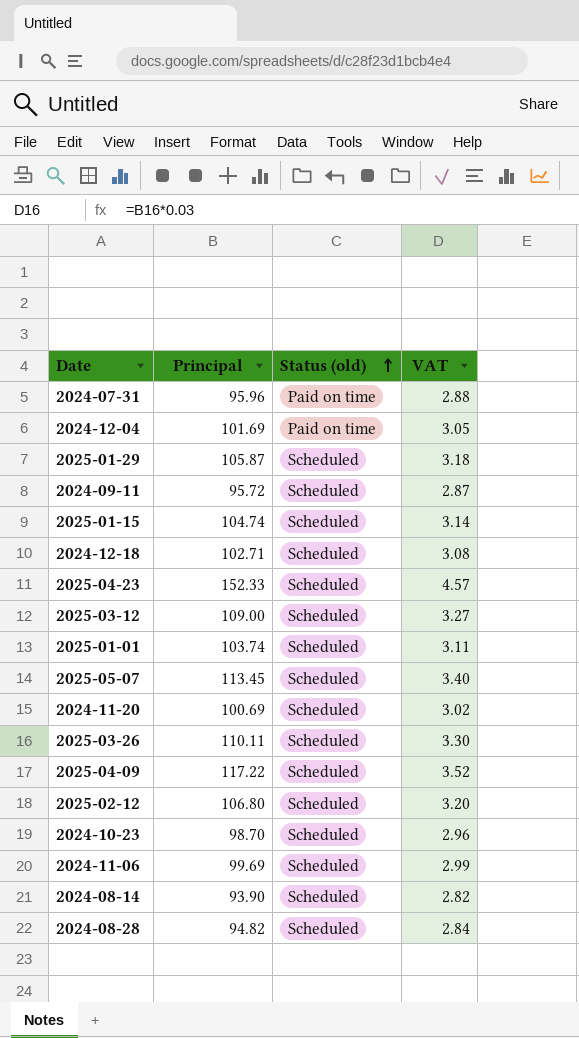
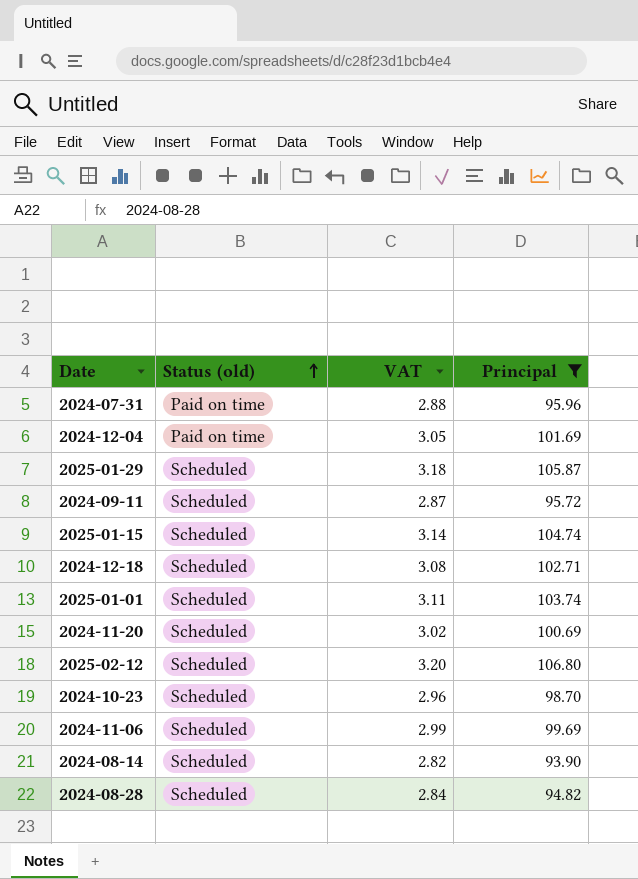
filter: none -> Principal <= 106.80
column Principal | position: 2 -> 4

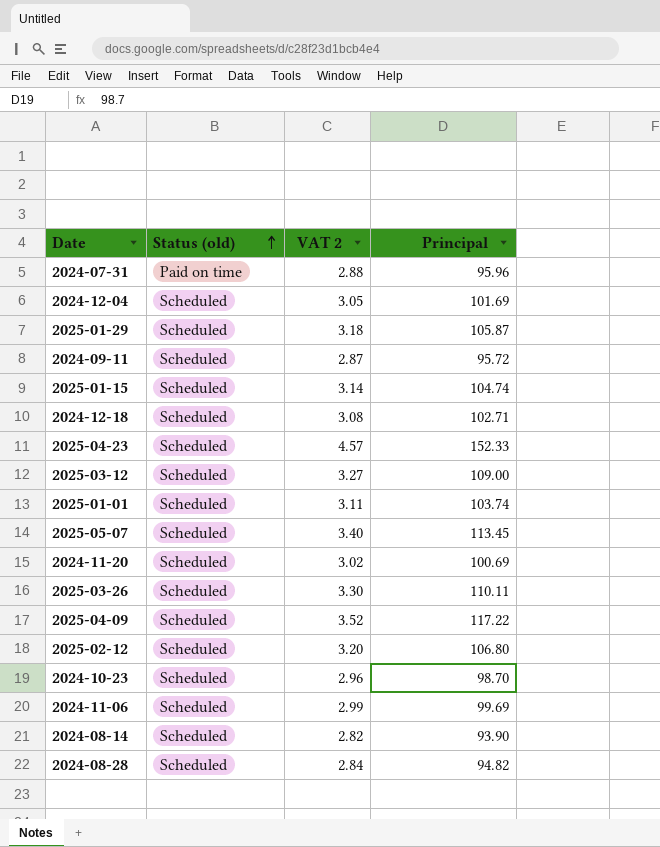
filter: Principal <= 106.80 -> none
column name: VAT -> VAT 2
2024-12-04 | Status (old): Paid on time -> Scheduled

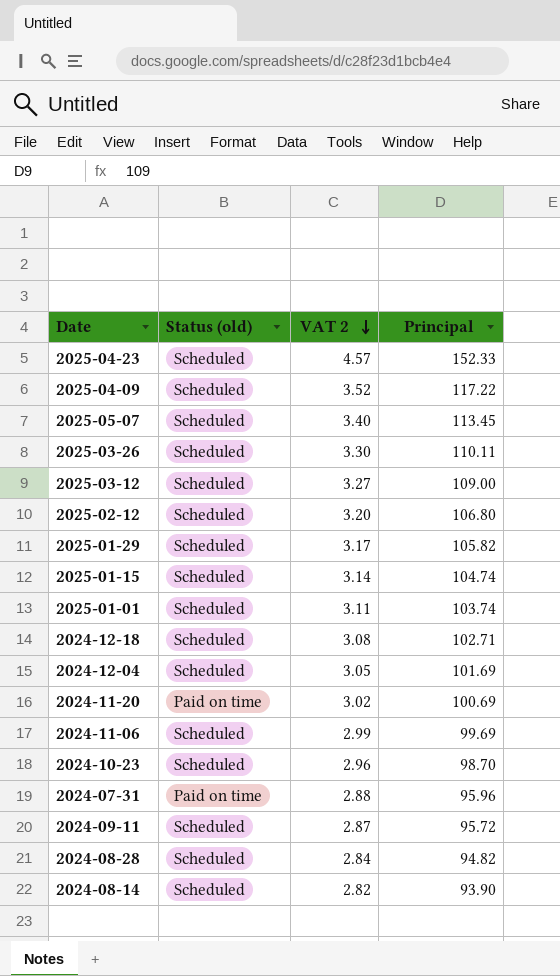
row order: Status (old) ascending -> VAT 2 descending
2025-01-29 | VAT 2: 3.18 -> 3.17
2025-01-29 | Principal: 105.87 -> 105.82
2024-11-20 | Status (old): Scheduled -> Paid on time

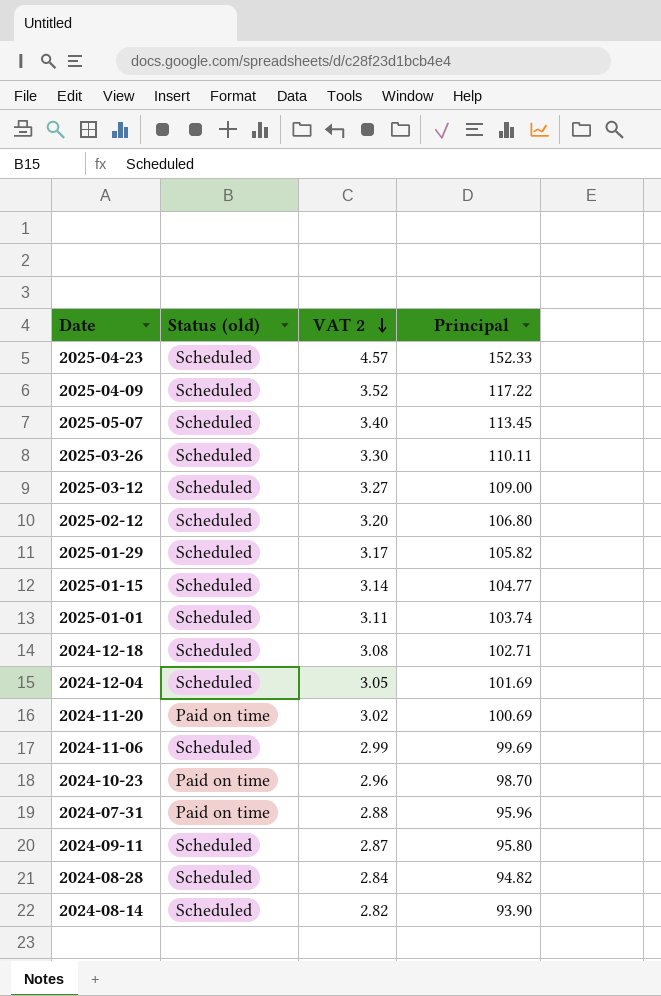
2025-01-15 | Principal: 104.74 -> 104.77
2024-10-23 | Status (old): Scheduled -> Paid on time
2024-09-11 | Principal: 95.72 -> 95.80

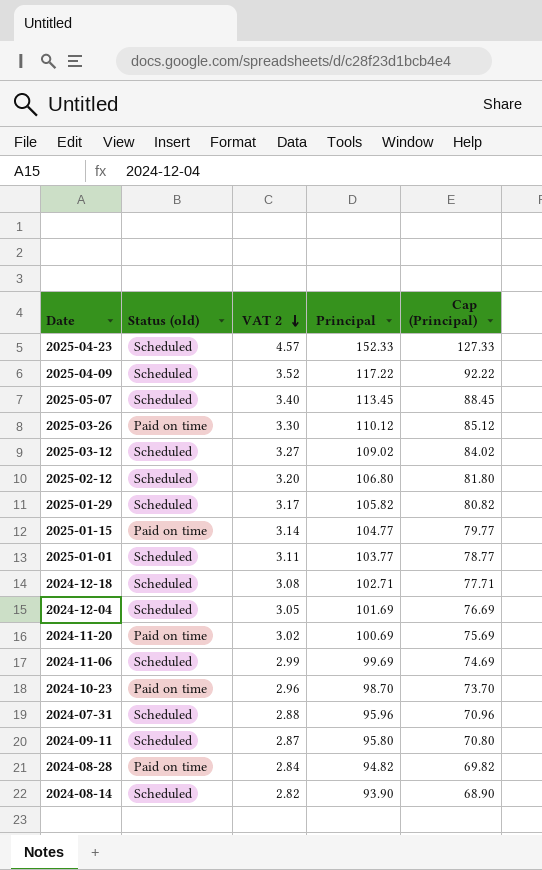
column Cap (Principal) | formula: none -> [Principal] - 25
2025-03-26 | Status (old): Scheduled -> Paid on time
2025-03-26 | Principal: 110.11 -> 110.12
2025-03-12 | Principal: 109.00 -> 109.02
2025-01-15 | Status (old): Scheduled -> Paid on time
2025-01-01 | Principal: 103.74 -> 103.77
2024-07-31 | Status (old): Paid on time -> Scheduled
2024-08-28 | Status (old): Scheduled -> Paid on time

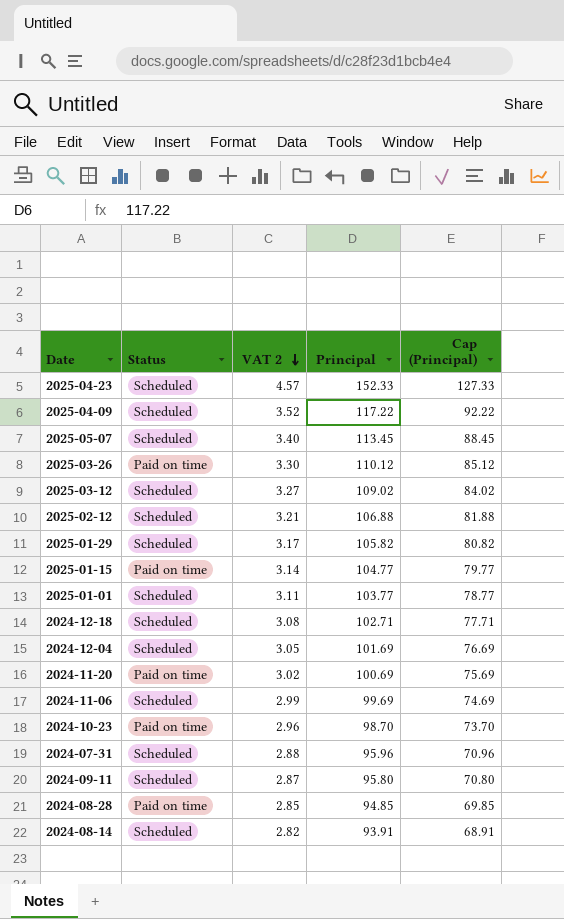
column name: Status (old) -> Status
2025-02-12 | VAT 2: 3.20 -> 3.21
2025-02-12 | Principal: 106.80 -> 106.88
2025-02-12 | Cap (Principal): 81.80 -> 81.88
2024-08-28 | VAT 2: 2.84 -> 2.85
2024-08-28 | Principal: 94.82 -> 94.85
2024-08-28 | Cap (Principal): 69.82 -> 69.85
2024-08-14 | Principal: 93.90 -> 93.91
2024-08-14 | Cap (Principal): 68.90 -> 68.91

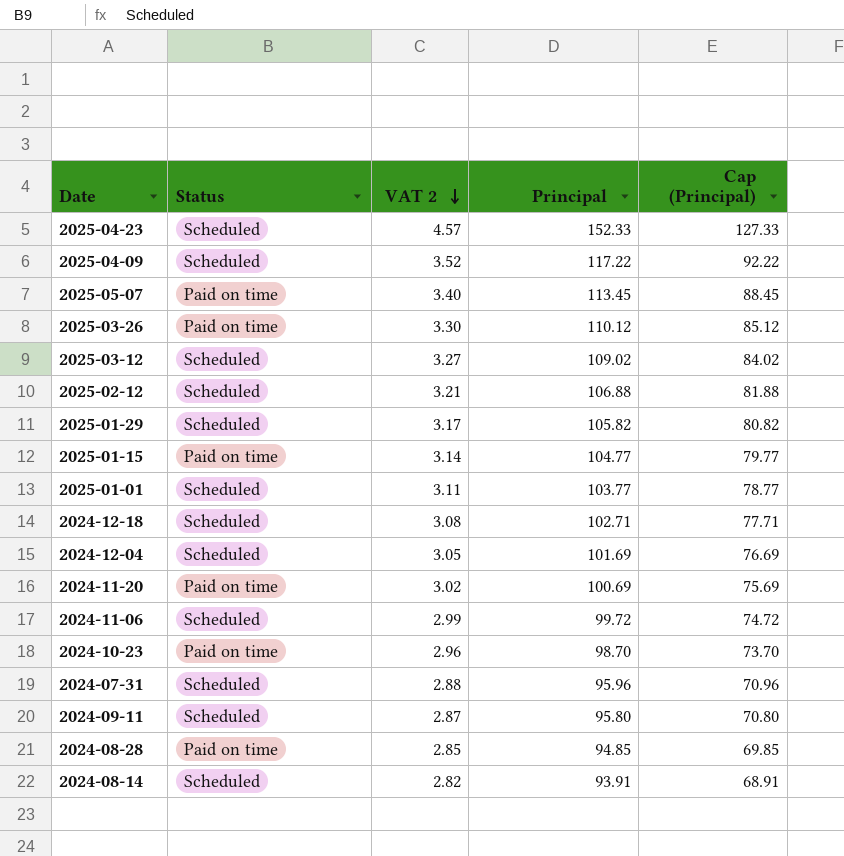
2025-05-07 | Status: Scheduled -> Paid on time
2024-11-06 | Principal: 99.69 -> 99.72
2024-11-06 | Cap (Principal): 74.69 -> 74.72

